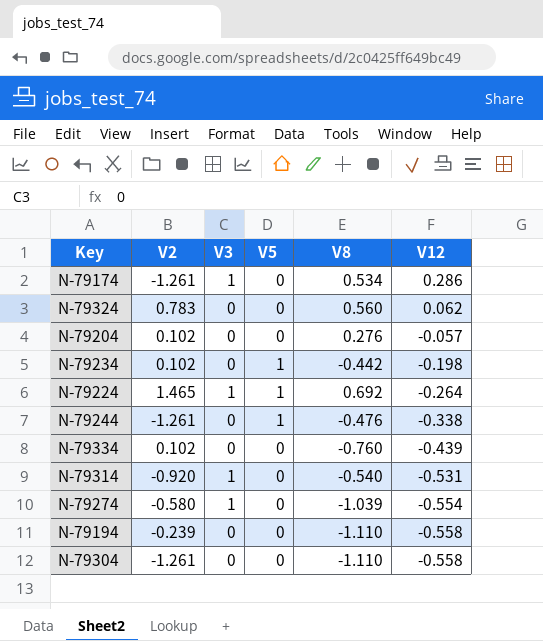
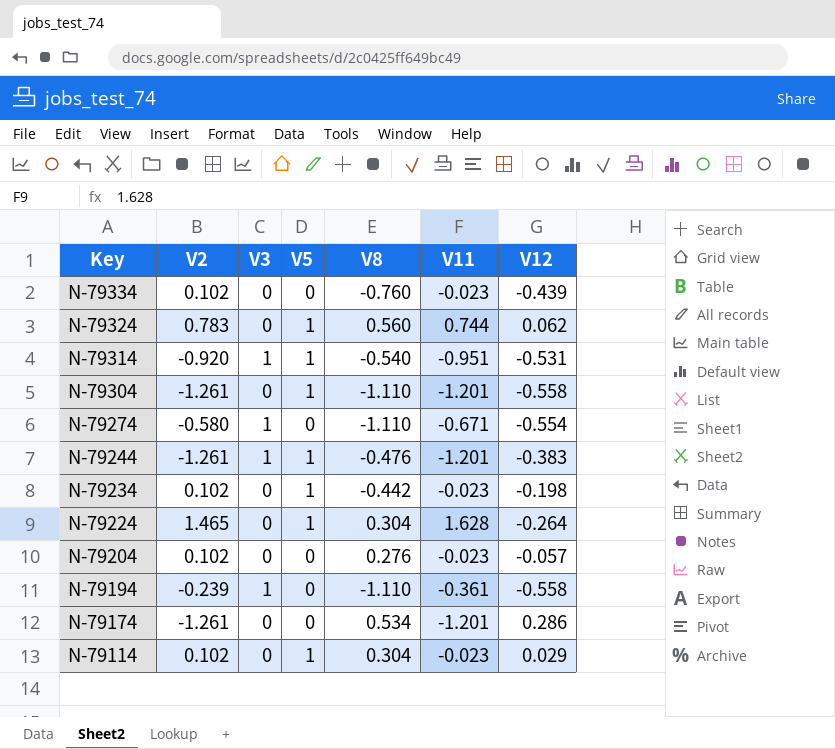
row order: V12 descending -> Key descending
column V11 | position: none -> 6
N-79324 | V5: 0 -> 1
N-79314 | V5: 0 -> 1
N-79304 | V5: 0 -> 1
N-79274 | V8: -1.039 -> -1.110
N-79244 | V3: 0 -> 1
N-79244 | V12: -0.338 -> -0.383
N-79224 | V3: 1 -> 0
N-79224 | V8: 0.692 -> 0.304
N-79194 | V3: 0 -> 1
N-79174 | V3: 1 -> 0
row N-79114: none -> 0.102 | 0 | 1 | 0.304 | -0.023 | 0.029

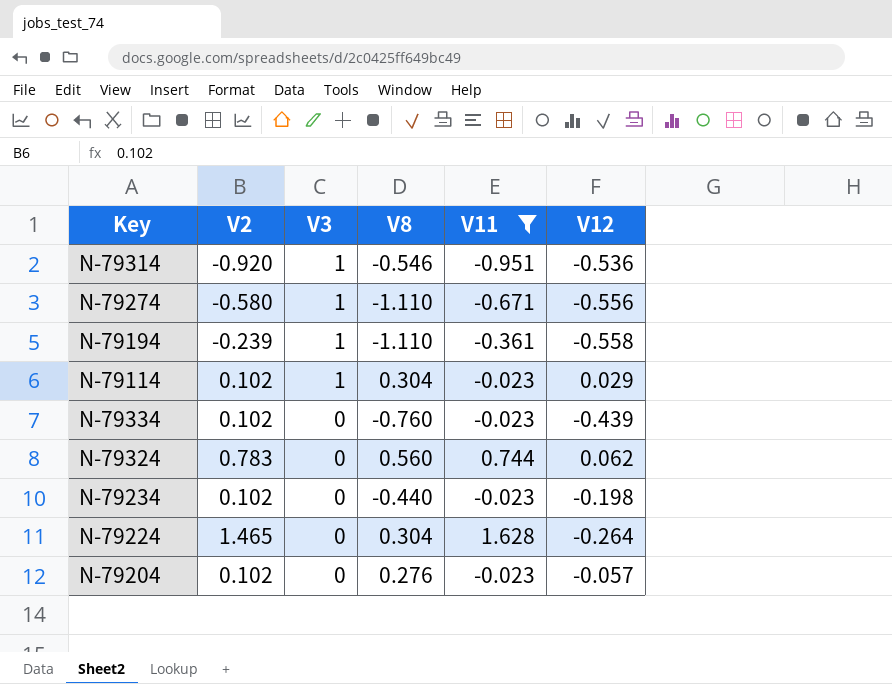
filter: none -> V11 != -1.201
row order: Key descending -> V3 descending
column V5 | position: 4 -> none
N-79314 | V8: -0.540 -> -0.546
N-79314 | V12: -0.531 -> -0.536
N-79274 | V12: -0.554 -> -0.556
N-79114 | V3: 0 -> 1
N-79234 | V8: -0.442 -> -0.440

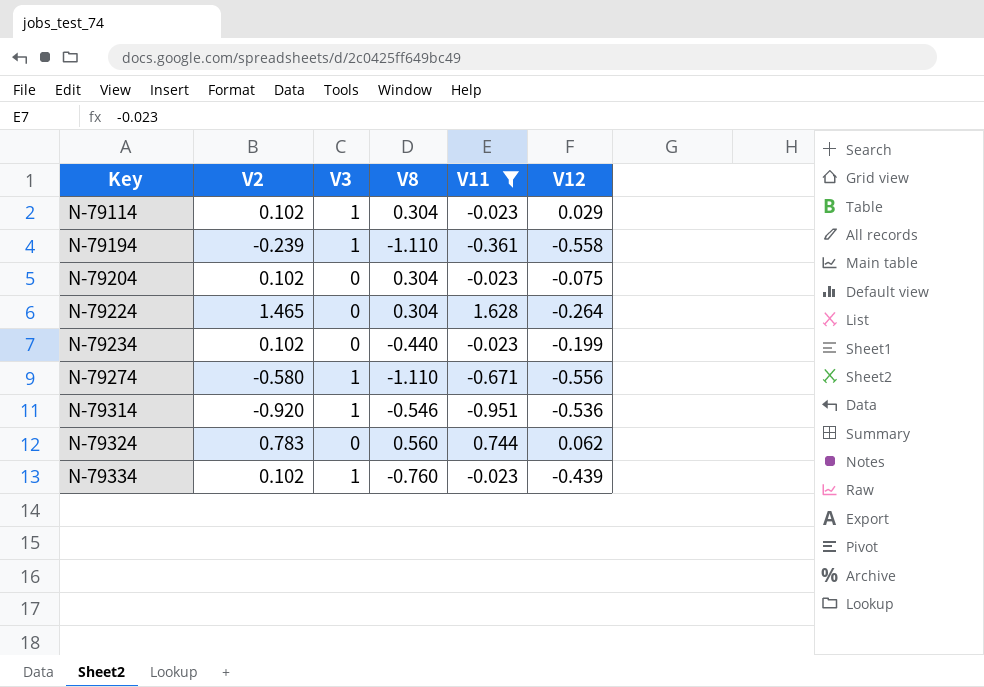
row order: V3 descending -> Key ascending
N-79204 | V8: 0.276 -> 0.304
N-79204 | V12: -0.057 -> -0.075
N-79234 | V12: -0.198 -> -0.199
N-79334 | V3: 0 -> 1

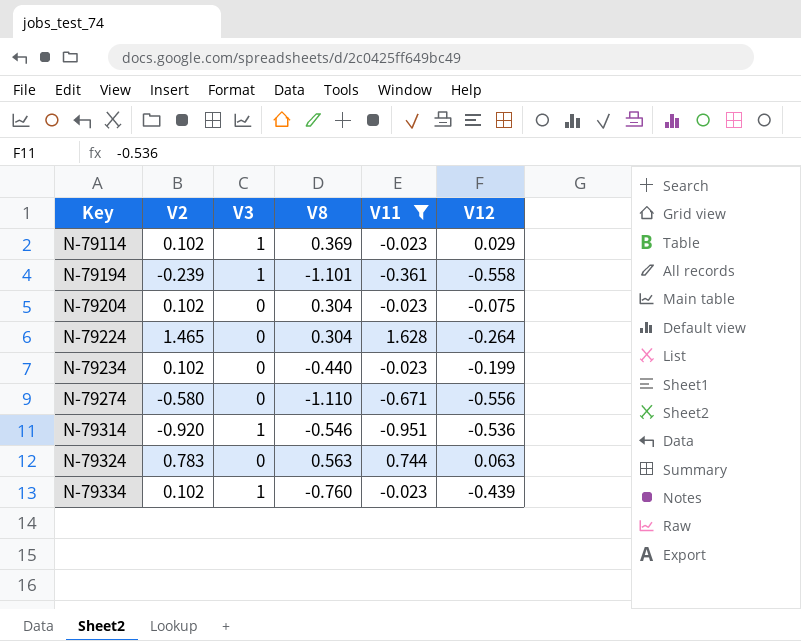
N-79114 | V8: 0.304 -> 0.369
N-79194 | V8: -1.110 -> -1.101
N-79274 | V3: 1 -> 0
N-79324 | V8: 0.560 -> 0.563
N-79324 | V12: 0.062 -> 0.063

